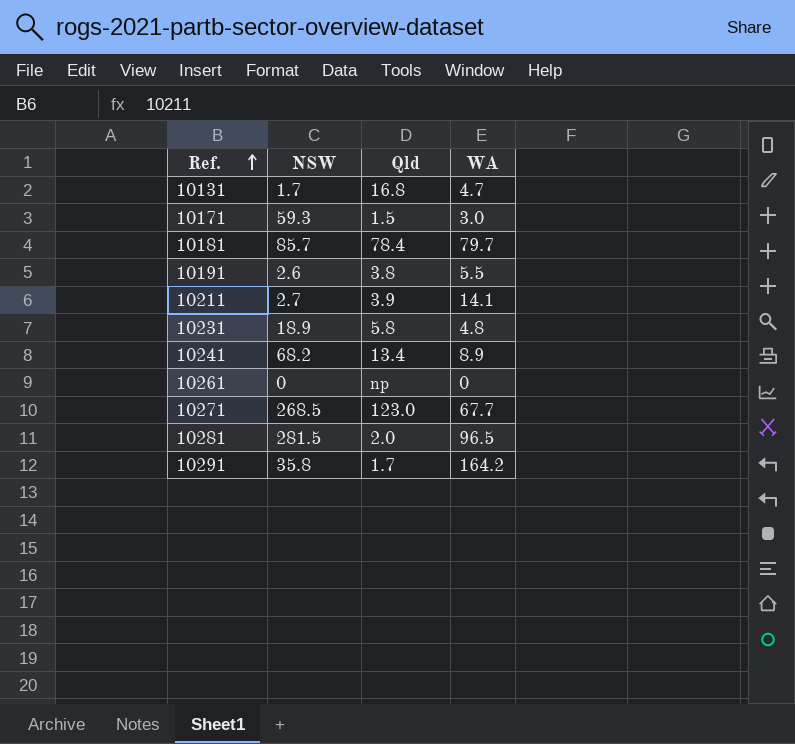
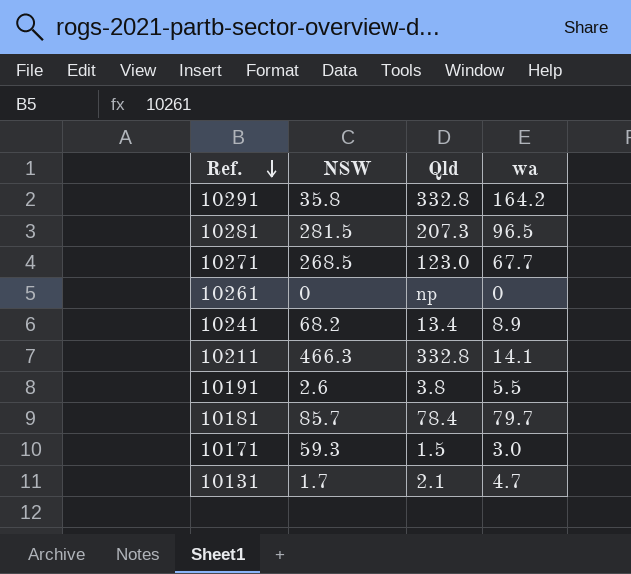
row order: Ref. ascending -> Ref. descending
column name: WA -> wa
row 10231: 18.9 | 5.8 | 4.8 -> none
10291 | Qld: 1.7 -> 332.8
10281 | Qld: 2.0 -> 207.3
10211 | NSW: 2.7 -> 466.3
10211 | Qld: 3.9 -> 332.8
10131 | Qld: 16.8 -> 2.1

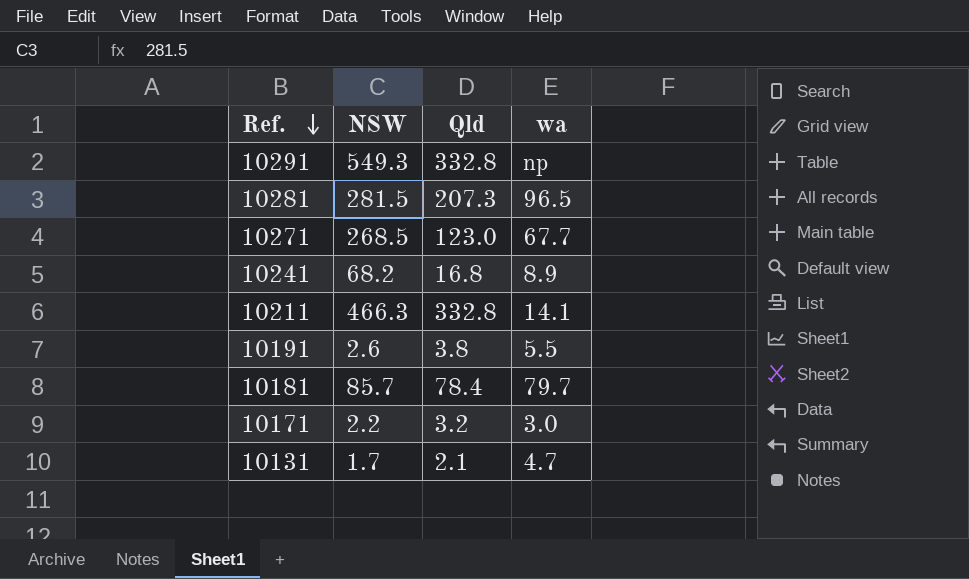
row 10261: 0 | np | 0 -> none
10291 | NSW: 35.8 -> 549.3
10291 | wa: 164.2 -> np
10241 | Qld: 13.4 -> 16.8
10171 | NSW: 59.3 -> 2.2
10171 | Qld: 1.5 -> 3.2

